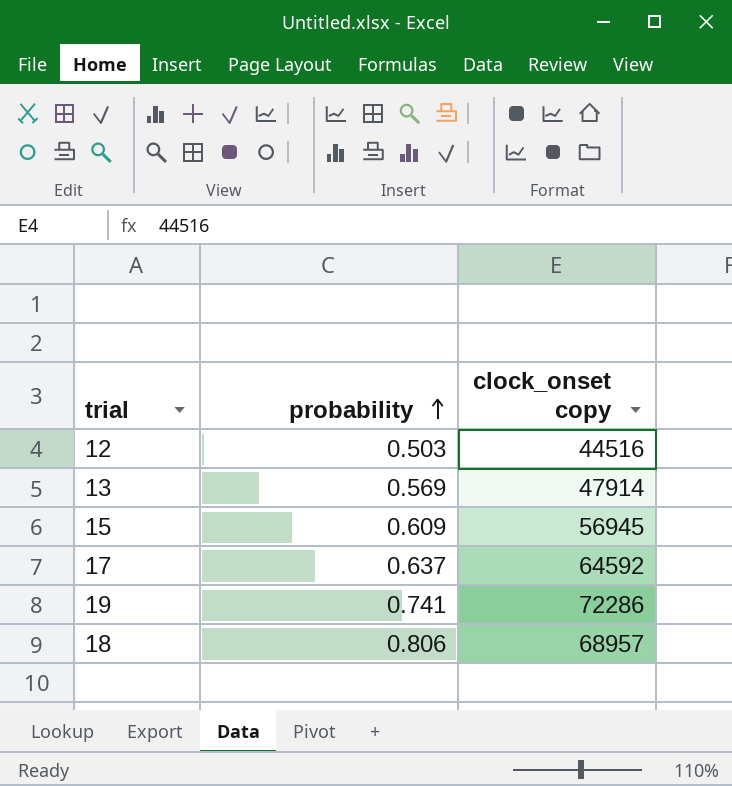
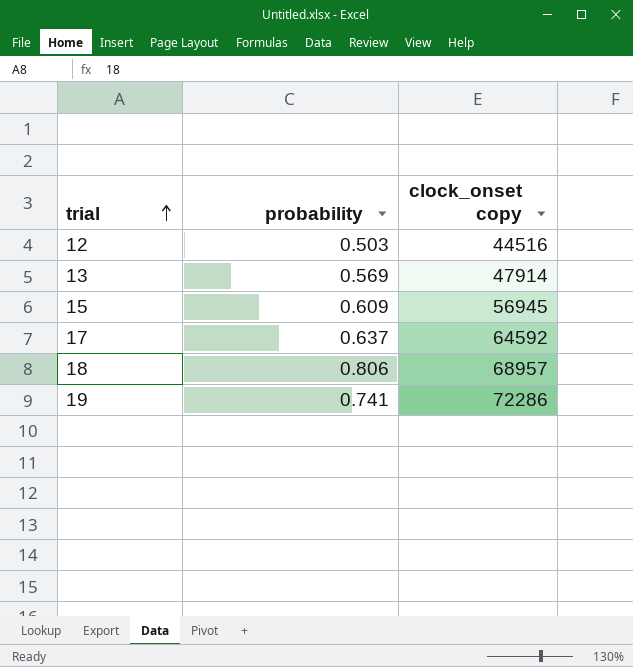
row order: probability ascending -> trial ascending

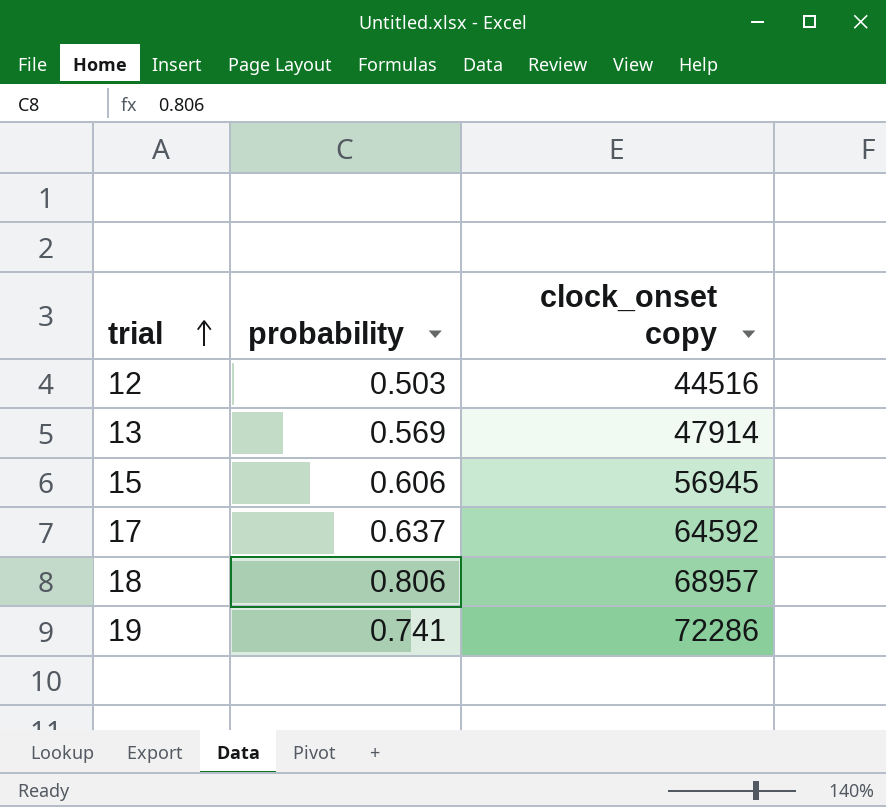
15 | probability: 0.609 -> 0.606

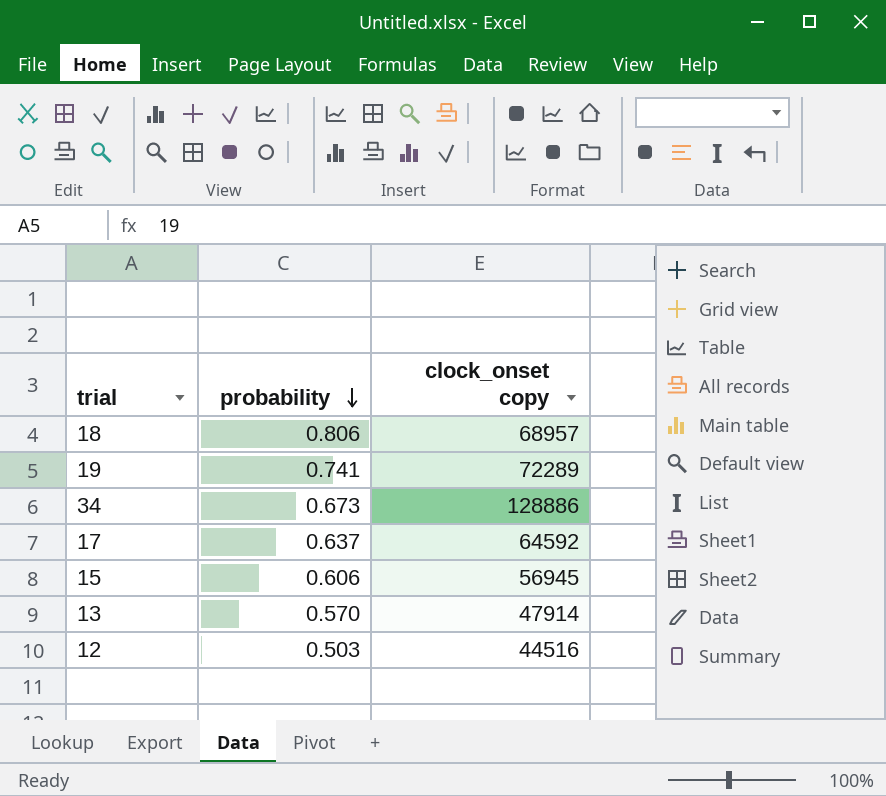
row order: trial ascending -> probability descending
19 | clock_onset copy: 72286 -> 72289
row 34: none -> 0.673 | 128886
13 | probability: 0.569 -> 0.570

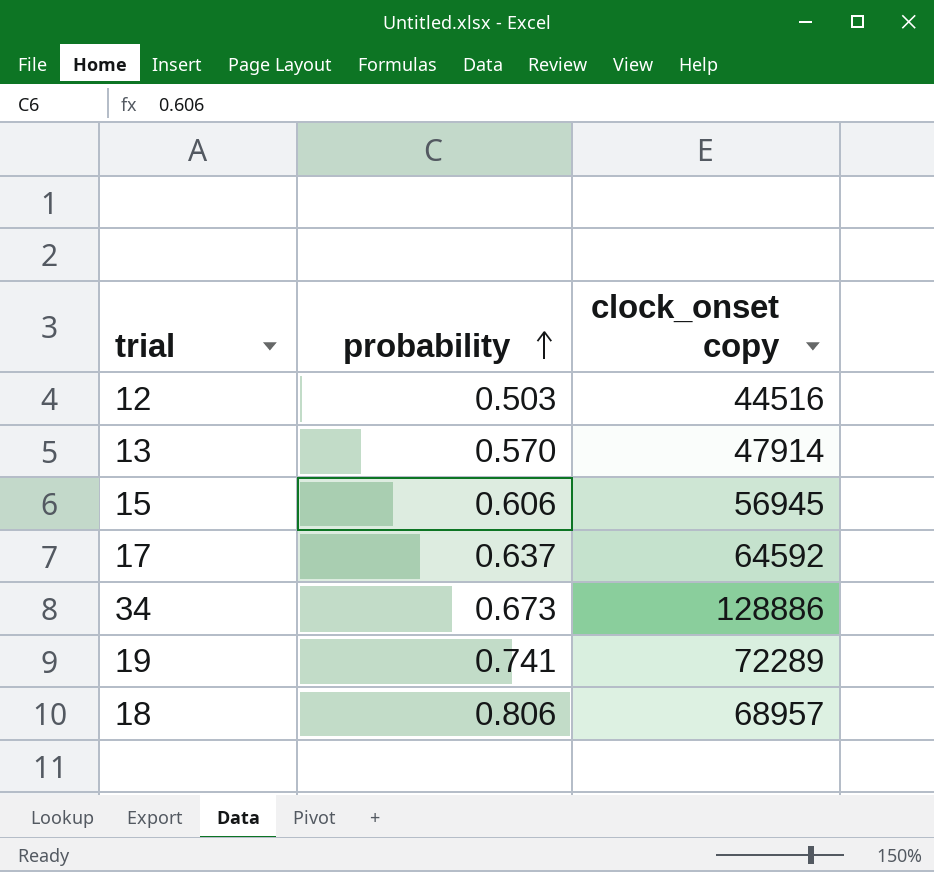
row order: probability descending -> probability ascending

